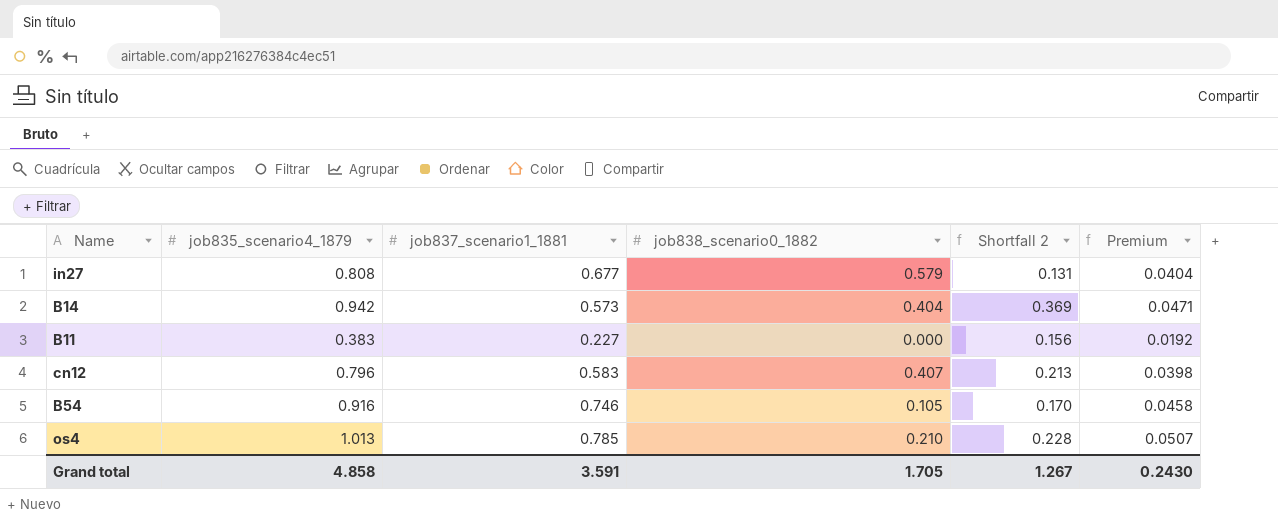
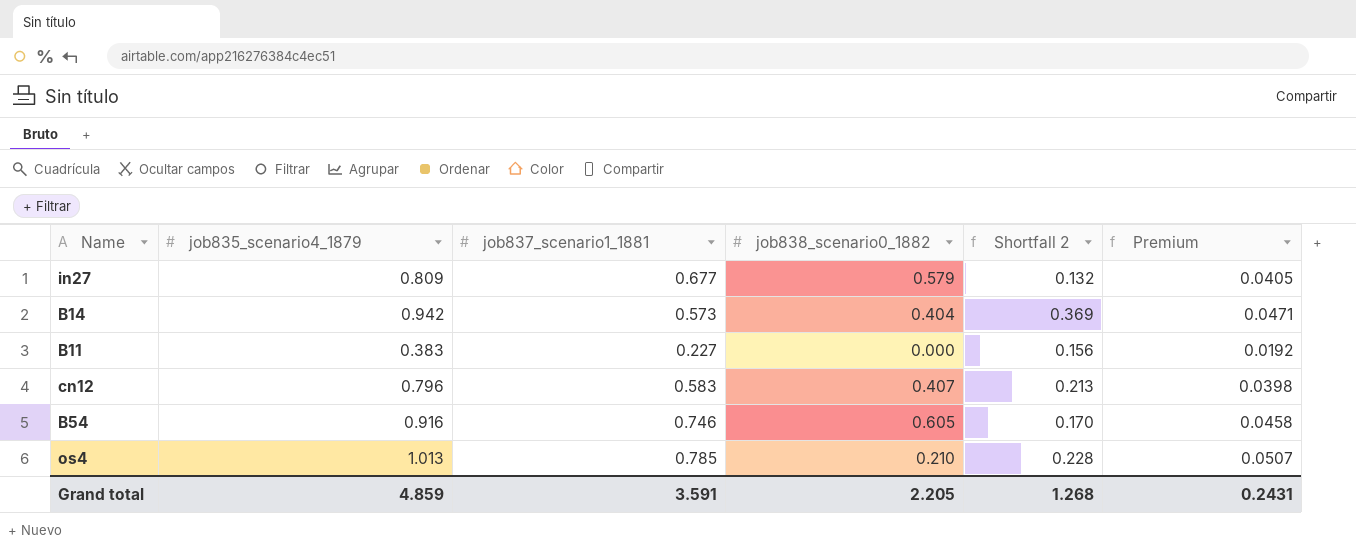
in27 | job835_scenario4_1879: 0.808 -> 0.809
in27 | Shortfall 2: 0.131 -> 0.132
in27 | Premium: 0.0404 -> 0.0405
B54 | job838_scenario0_1882: 0.105 -> 0.605
Grand total | job835_scenario4_1879: 4.858 -> 4.859
Grand total | job838_scenario0_1882: 1.705 -> 2.205
Grand total | Shortfall 2: 1.267 -> 1.268
Grand total | Premium: 0.2430 -> 0.2431

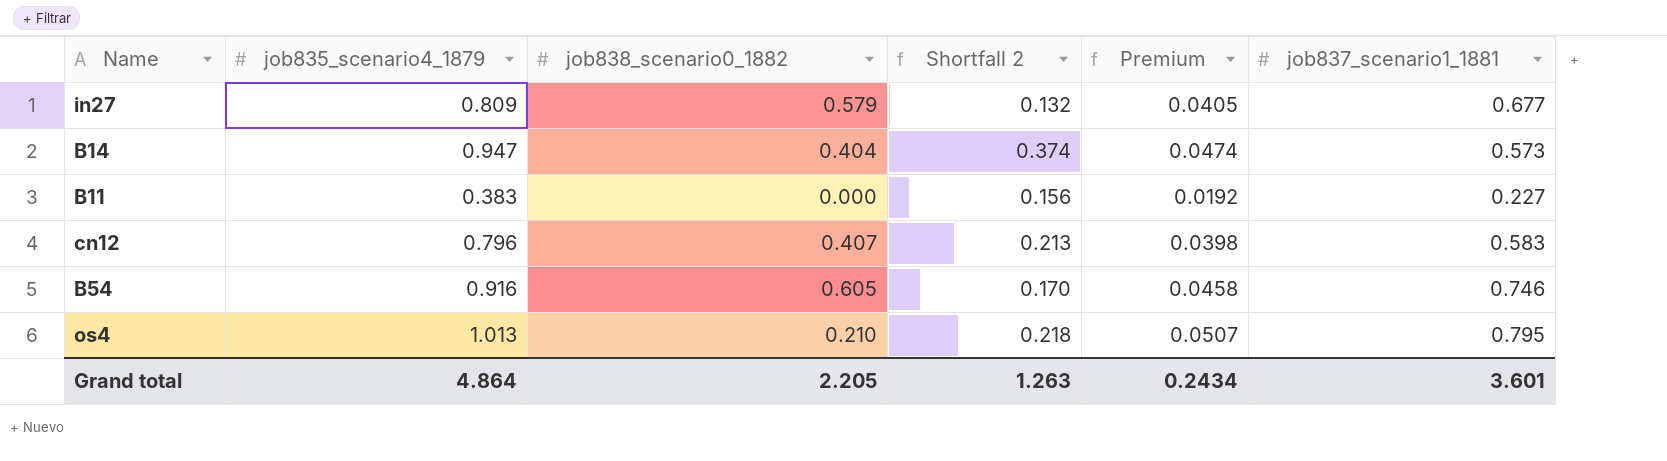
column job837_scenario1_1881 | position: 3 -> 6
B14 | job835_scenario4_1879: 0.942 -> 0.947
B14 | Shortfall 2: 0.369 -> 0.374
B14 | Premium: 0.0471 -> 0.0474
os4 | Shortfall 2: 0.228 -> 0.218
os4 | job837_scenario1_1881: 0.785 -> 0.795
Grand total | job835_scenario4_1879: 4.859 -> 4.864
Grand total | Shortfall 2: 1.268 -> 1.263
Grand total | Premium: 0.2431 -> 0.2434
Grand total | job837_scenario1_1881: 3.591 -> 3.601

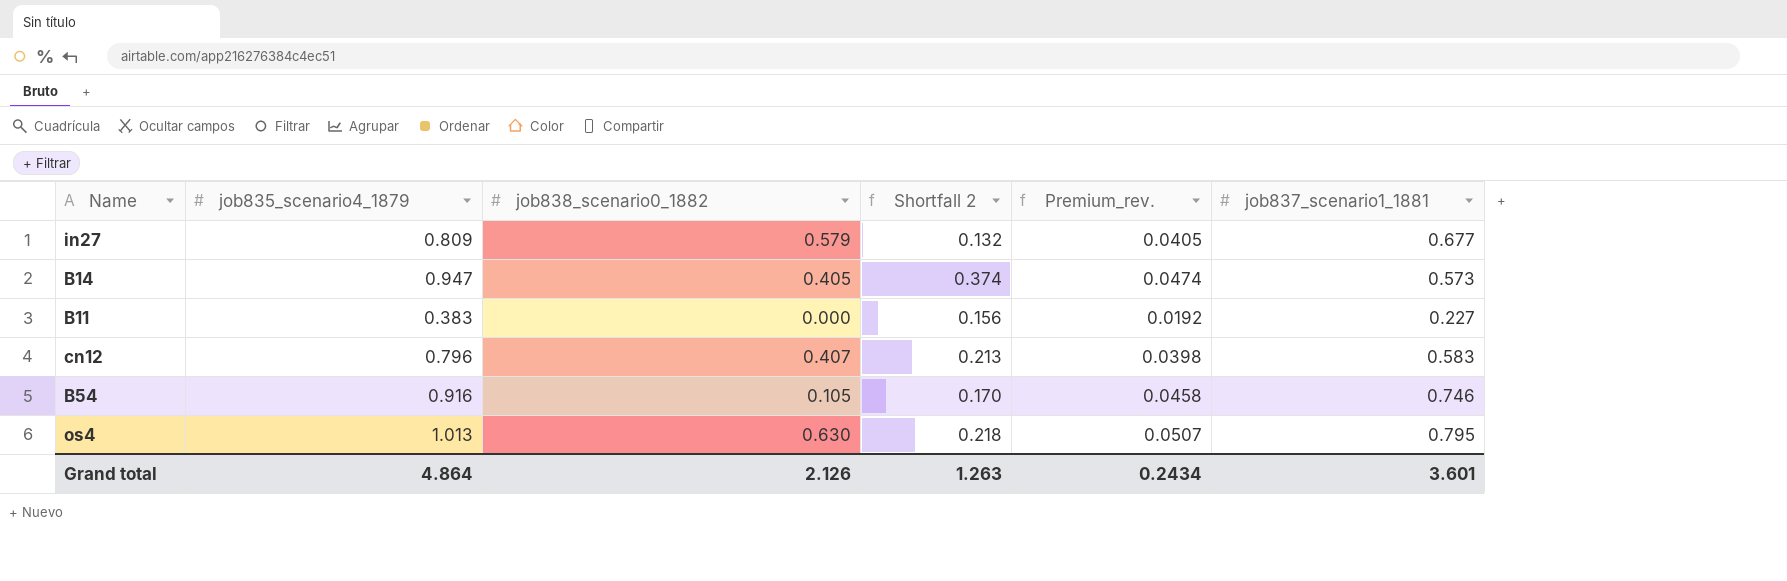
column name: Premium -> Premium_rev.
B14 | job838_scenario0_1882: 0.404 -> 0.405
B54 | job838_scenario0_1882: 0.605 -> 0.105
os4 | job838_scenario0_1882: 0.210 -> 0.630
Grand total | job838_scenario0_1882: 2.205 -> 2.126

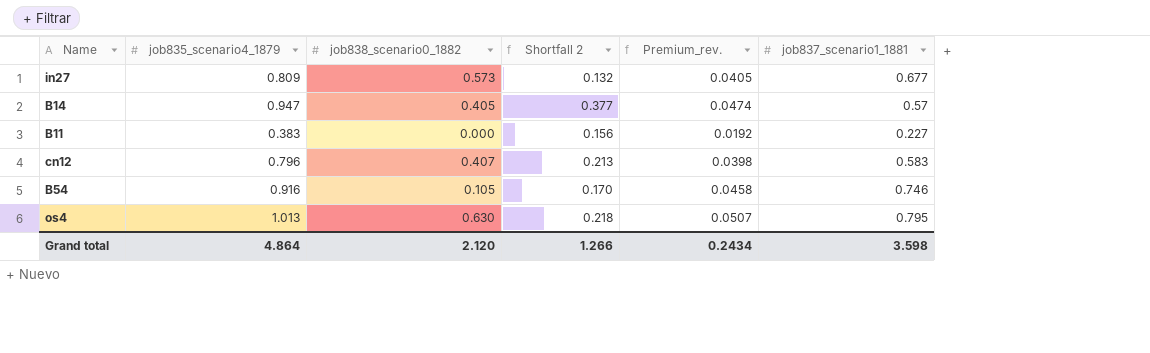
in27 | job838_scenario0_1882: 0.579 -> 0.573
B14 | Shortfall 2: 0.374 -> 0.377
B14 | job837_scenario1_1881: 0.573 -> 0.57
Grand total | job838_scenario0_1882: 2.126 -> 2.120
Grand total | Shortfall 2: 1.263 -> 1.266
Grand total | job837_scenario1_1881: 3.601 -> 3.598

